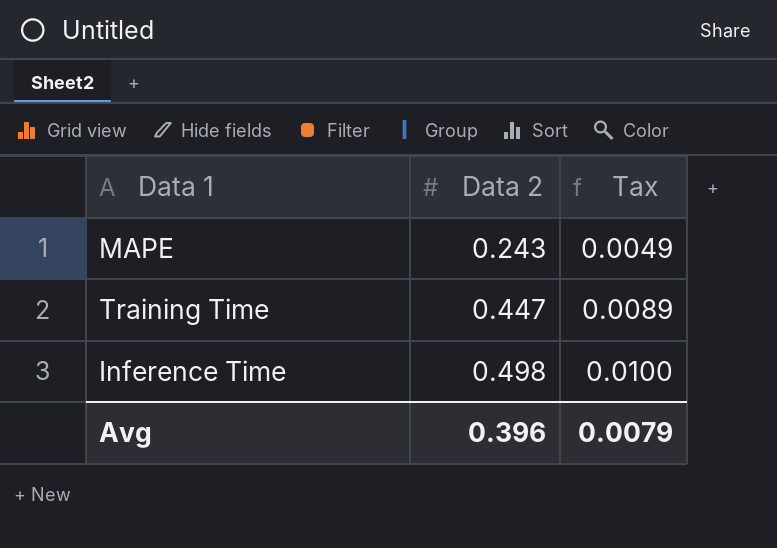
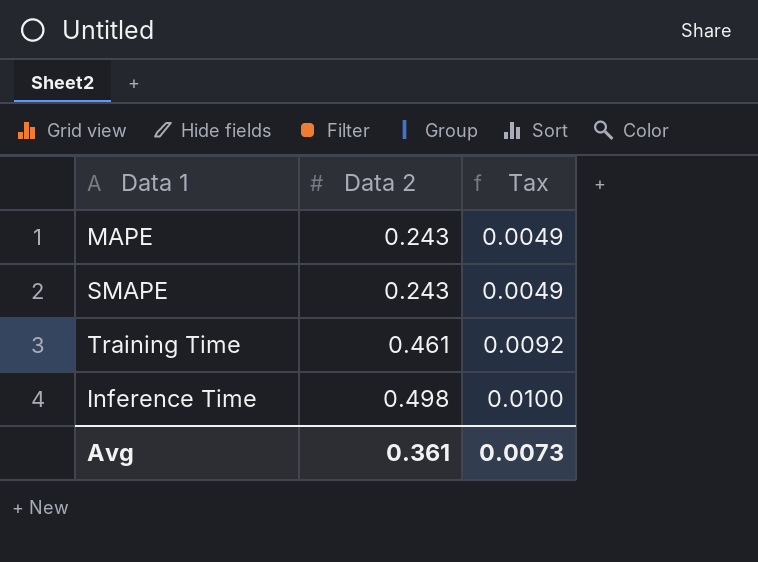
row SMAPE: none -> 0.243 | 0.0049
Training Time | Data 2: 0.447 -> 0.461
Training Time | Tax: 0.0089 -> 0.0092
Avg | Data 2: 0.396 -> 0.361
Avg | Tax: 0.0079 -> 0.0073

